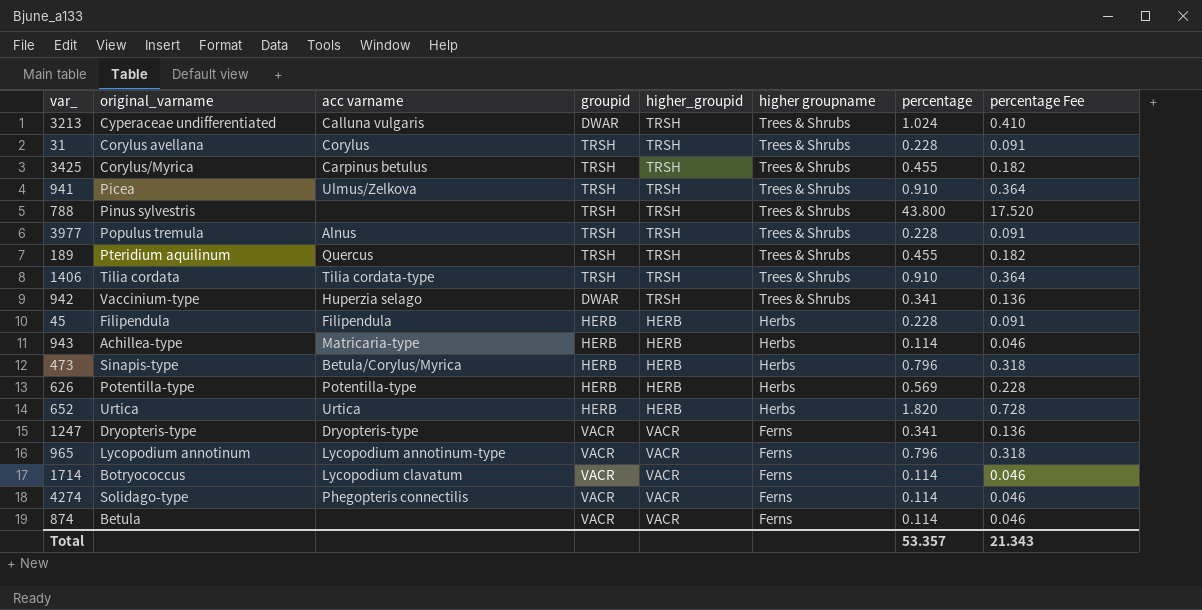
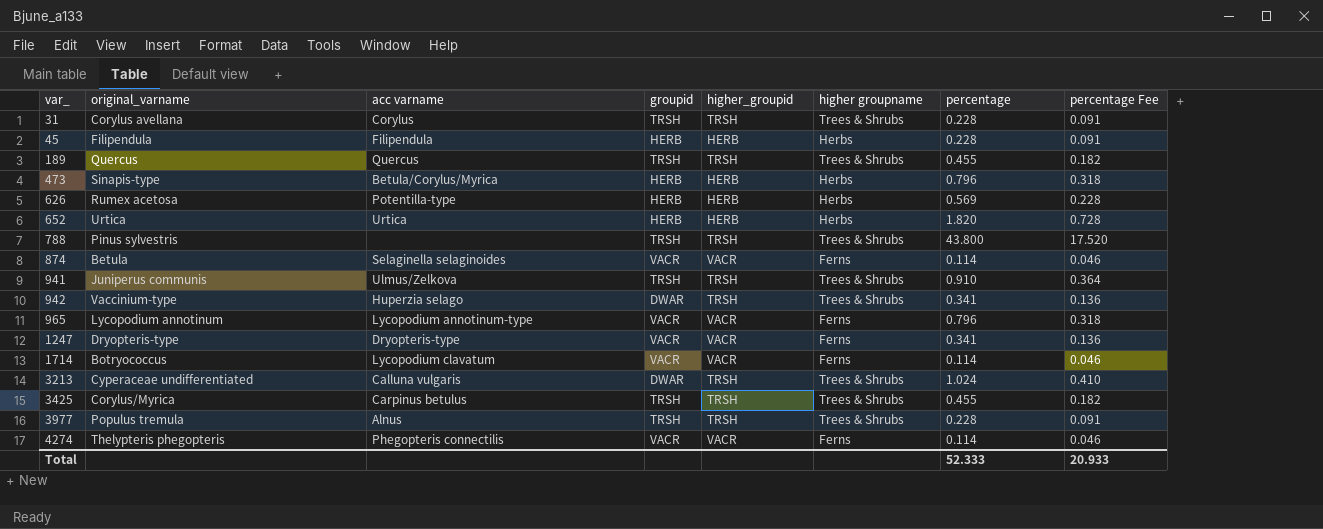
row order: higher groupname descending -> var_ ascending
row 1406: Tilia cordata | Tilia cordata-type | TRSH | TRSH | Trees & Shrubs | 0.910 | 0.364 -> none
row 943: Achillea-type | Matricaria-type | HERB | HERB | Herbs | 0.114 | 0.046 -> none
189 | original_varname: Pteridium aquilinum -> Quercus
626 | original_varname: Potentilla-type -> Rumex acetosa
874 | acc varname: none -> Selaginella selaginoides
941 | original_varname: Picea -> Juniperus communis
4274 | original_varname: Solidago-type -> Thelypteris phegopteris
Total | percentage: 53.357 -> 52.333
Total | percentage Fee: 21.343 -> 20.933

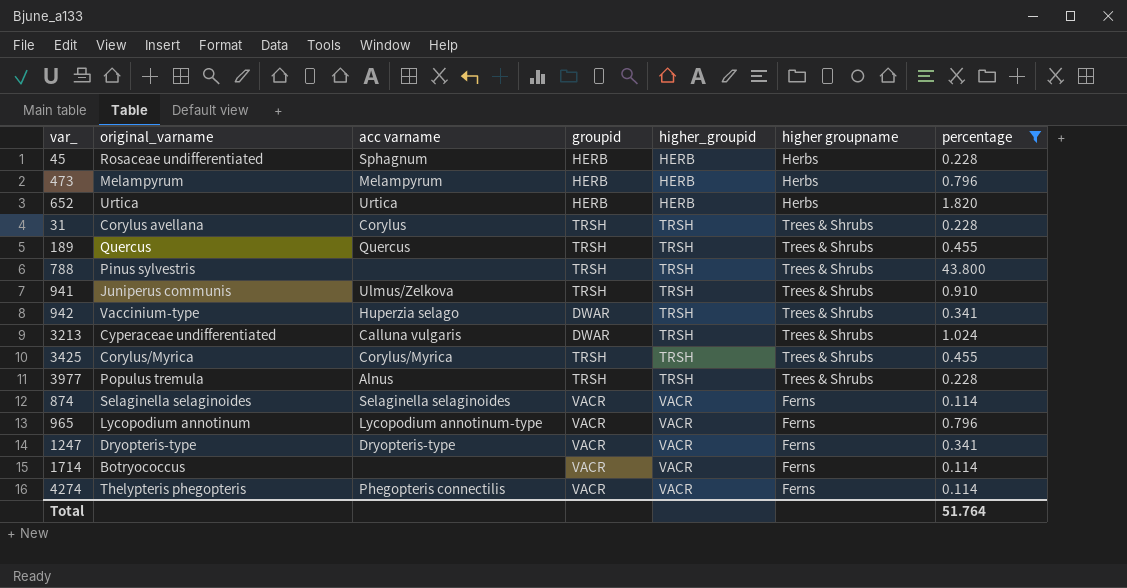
filter: none -> percentage != 0.569
row order: var_ ascending -> higher_groupid ascending
column percentage Fee | formula: [percentage] * 0.4 -> none
45 | original_varname: Filipendula -> Rosaceae undifferentiated
45 | acc varname: Filipendula -> Sphagnum
473 | original_varname: Sinapis-type -> Melampyrum
473 | acc varname: Betula/Corylus/Myrica -> Melampyrum
3425 | acc varname: Carpinus betulus -> Corylus/Myrica
874 | original_varname: Betula -> Selaginella selaginoides
1714 | acc varname: Lycopodium clavatum -> none
Total | percentage: 52.333 -> 51.764

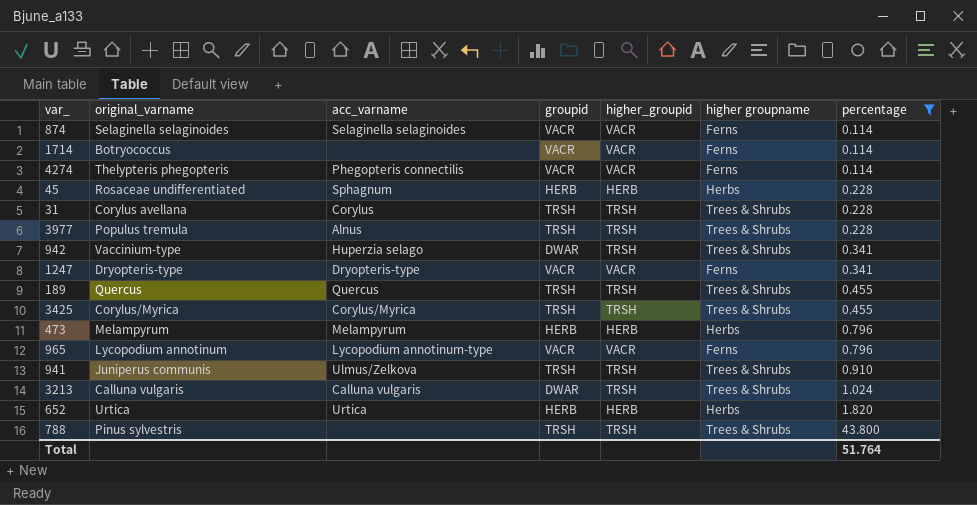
row order: higher_groupid ascending -> percentage ascending
column name: acc varname -> acc_varname
3213 | original_varname: Cyperaceae undifferentiated -> Calluna vulgaris

